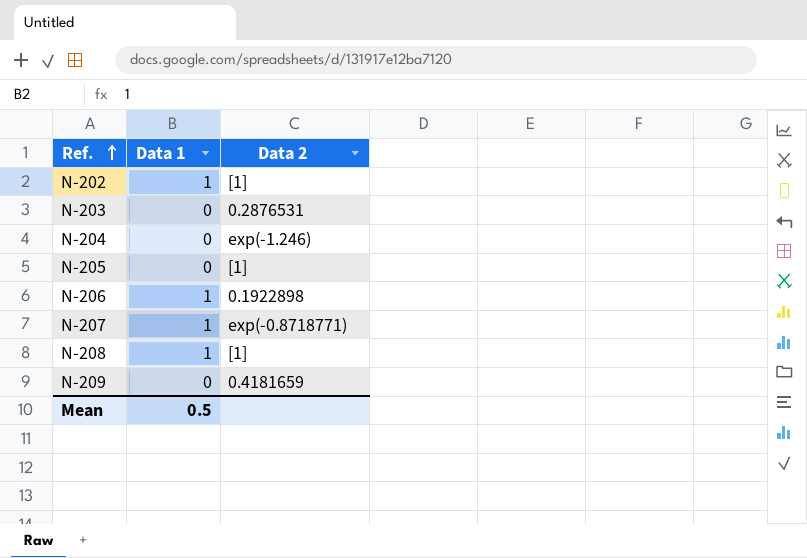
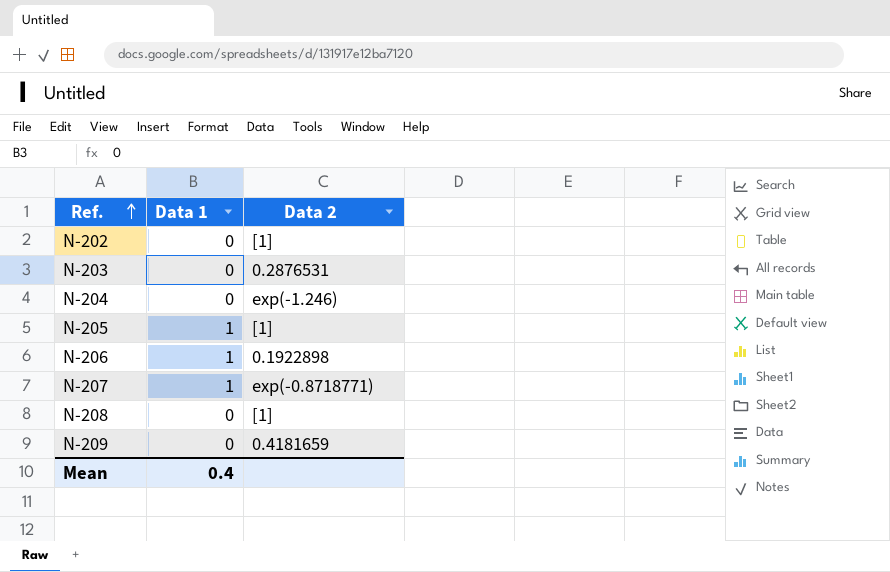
N-202 | Data 1: 1 -> 0
N-205 | Data 1: 0 -> 1
N-208 | Data 1: 1 -> 0
Mean | Data 1: 0.5 -> 0.4

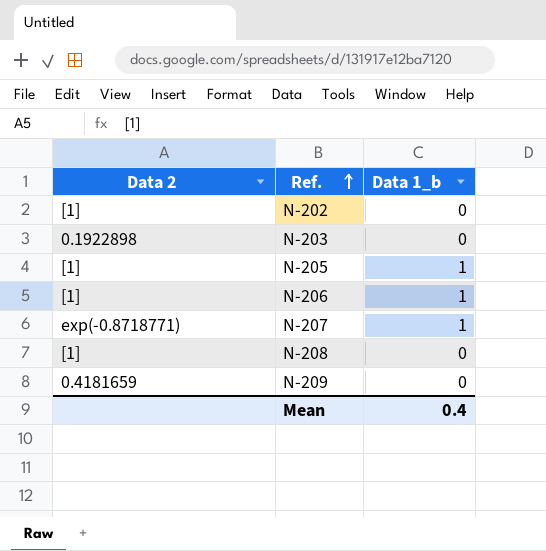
column Data 2 | position: 3 -> 1
column name: Data 1 -> Data 1_b
row N-204: 0 | exp(-1.246) -> none
N-203 | Data 2: 0.2876531 -> 0.1922898
N-206 | Data 2: 0.1922898 -> [1]

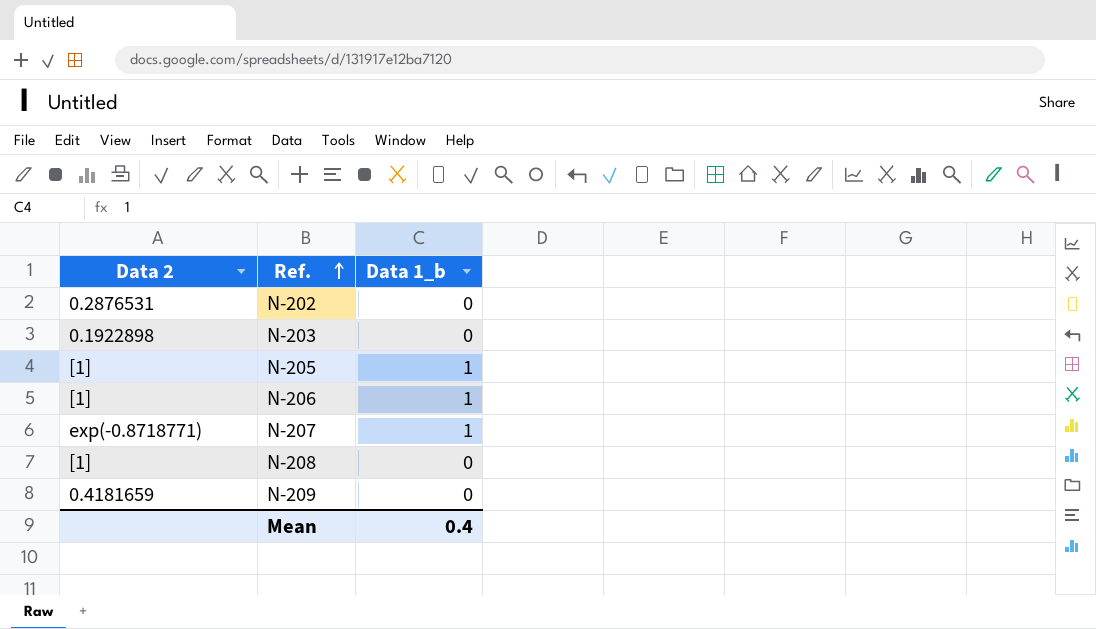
N-202 | Data 2: [1] -> 0.2876531

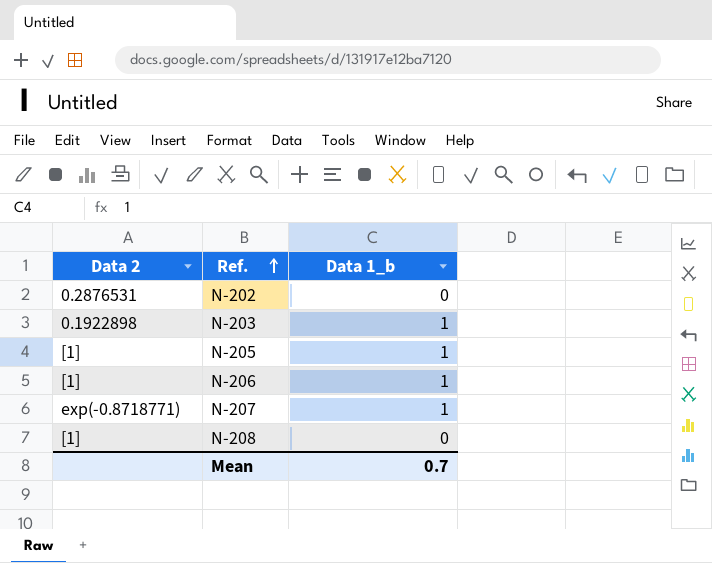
row N-209: 0.4181659 | 0 -> none
N-203 | Data 1_b: 0 -> 1
Mean | Data 1_b: 0.4 -> 0.7

